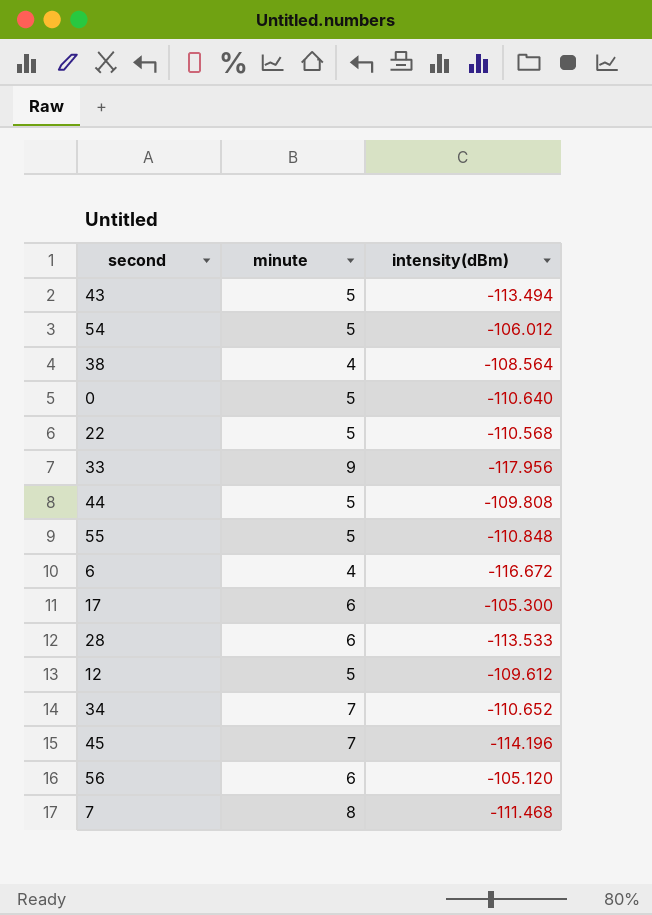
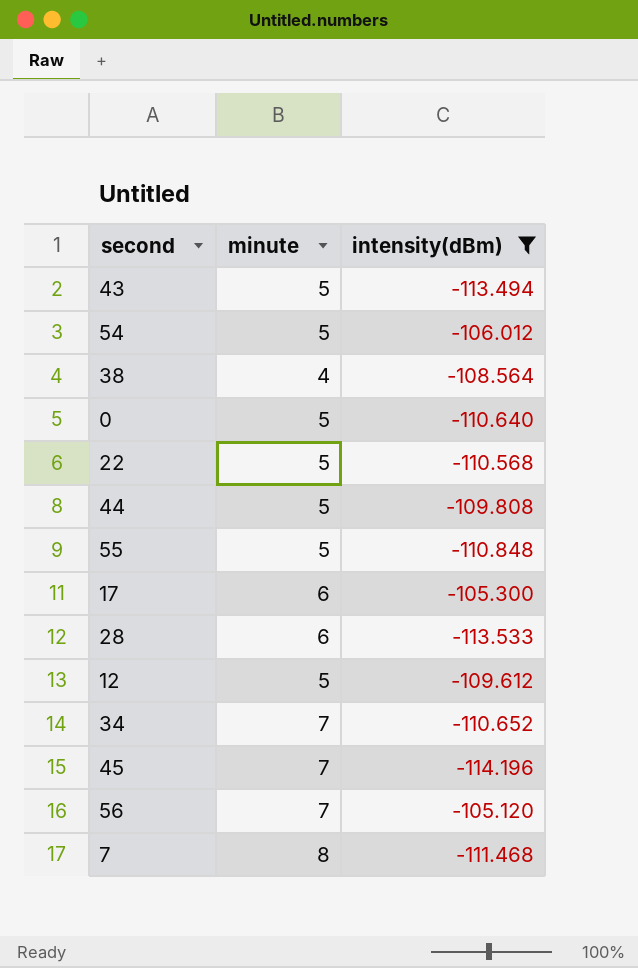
filter: none -> intensity(dBm) >= -114.196
56 | minute: 6 -> 7

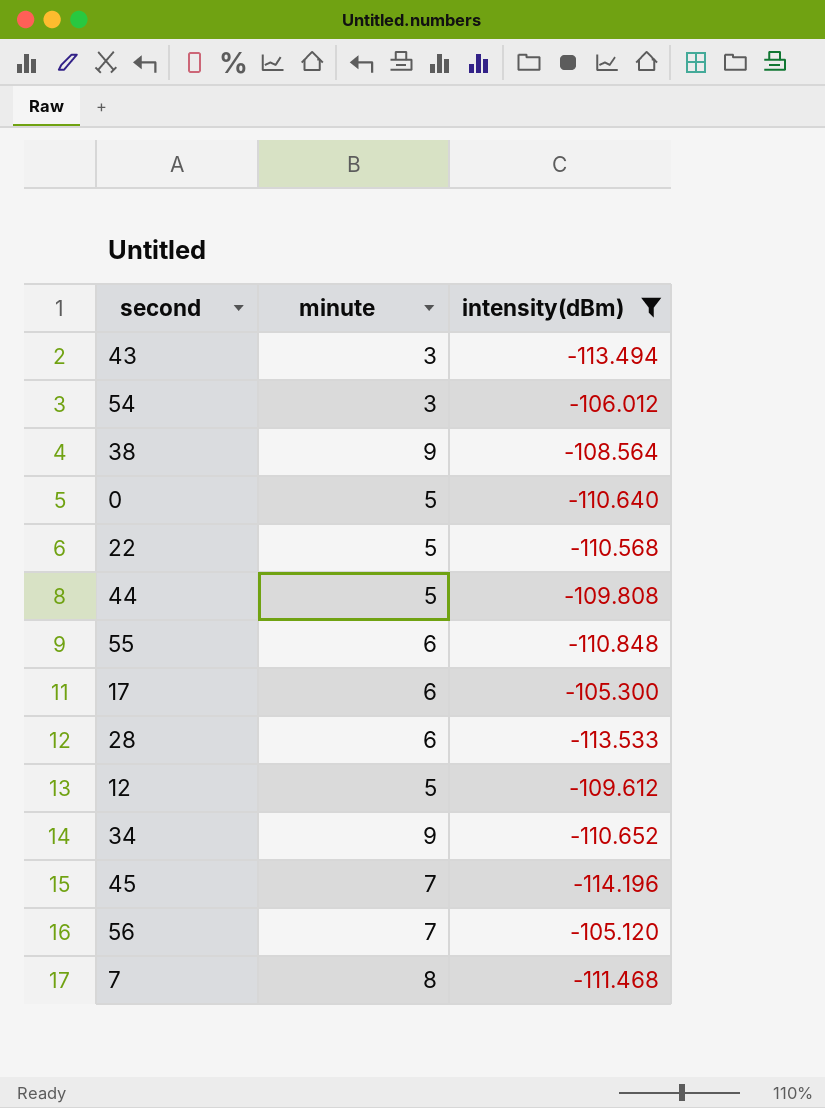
43 | minute: 5 -> 3
54 | minute: 5 -> 3
38 | minute: 4 -> 9
55 | minute: 5 -> 6
34 | minute: 7 -> 9

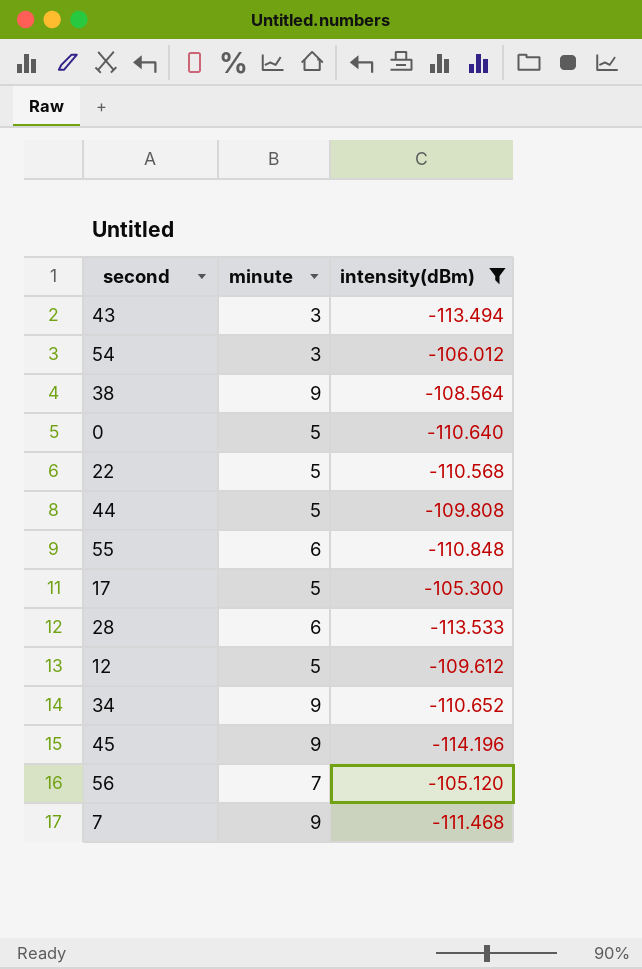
17 | minute: 6 -> 5
45 | minute: 7 -> 9
7 | minute: 8 -> 9

